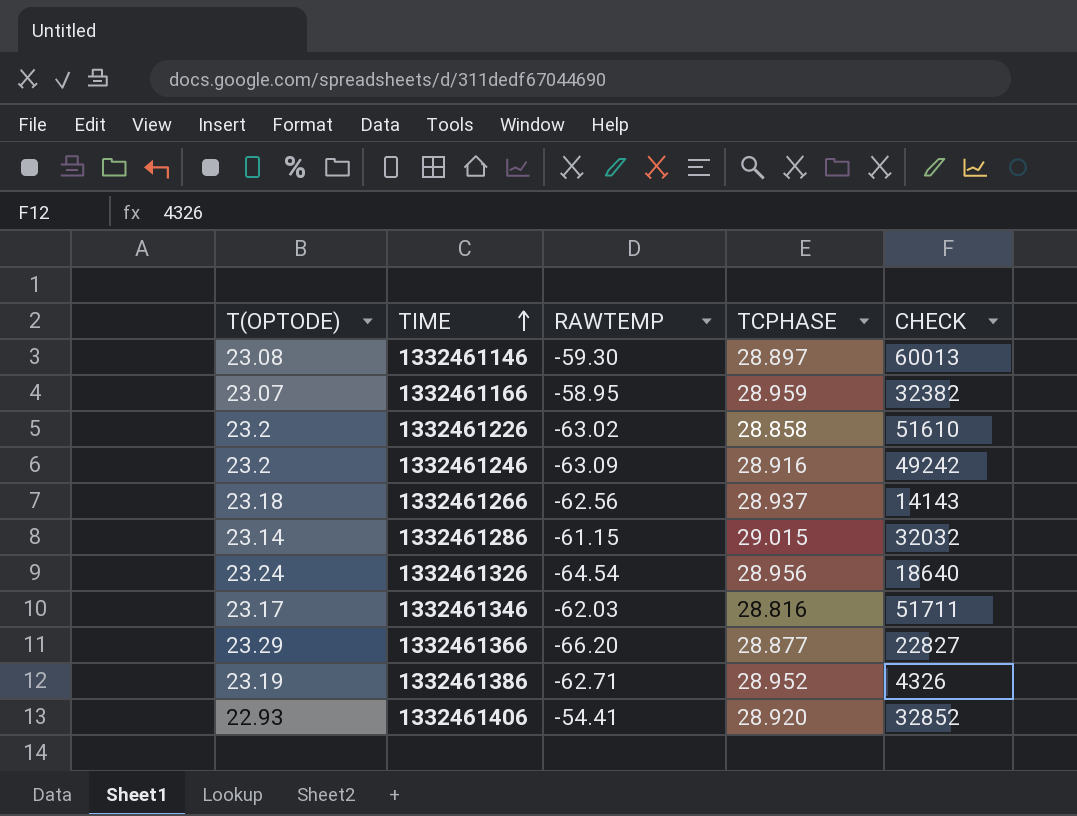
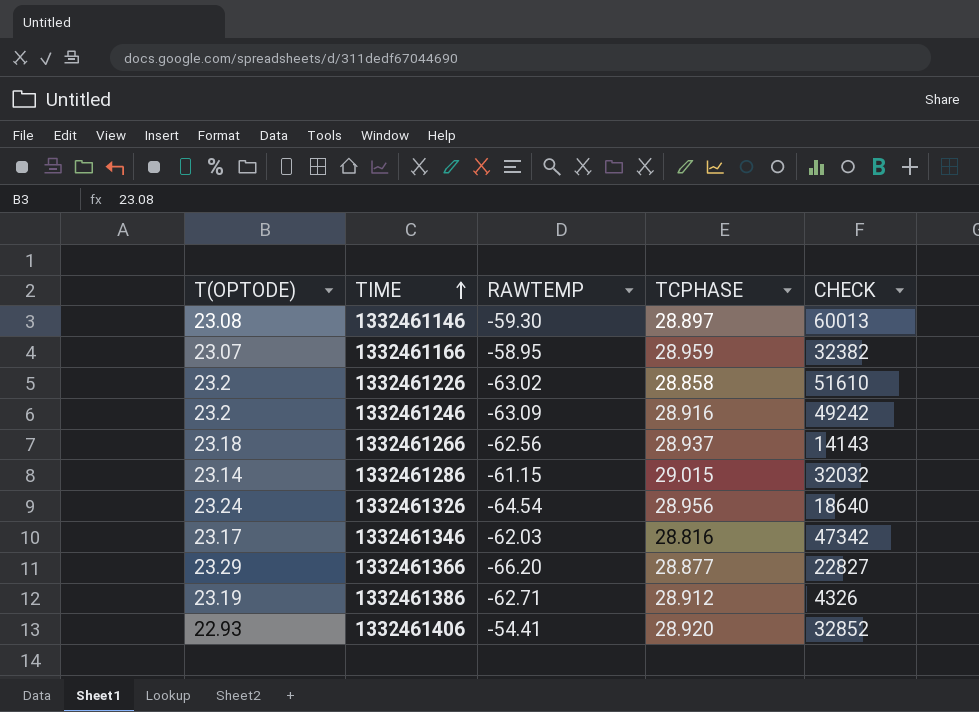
1332461346 | CHECK: 51711 -> 47342
1332461386 | TCPHASE: 28.952 -> 28.912

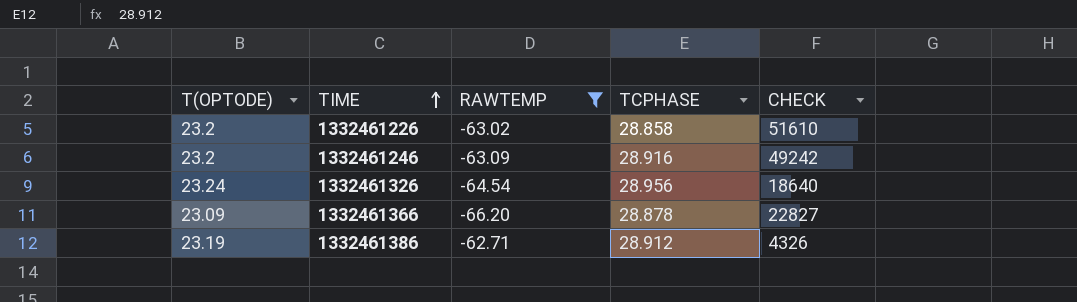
filter: none -> RAWTEMP <= -62.71
1332461366 | T(OPTODE): 23.29 -> 23.09
1332461366 | TCPHASE: 28.877 -> 28.878

